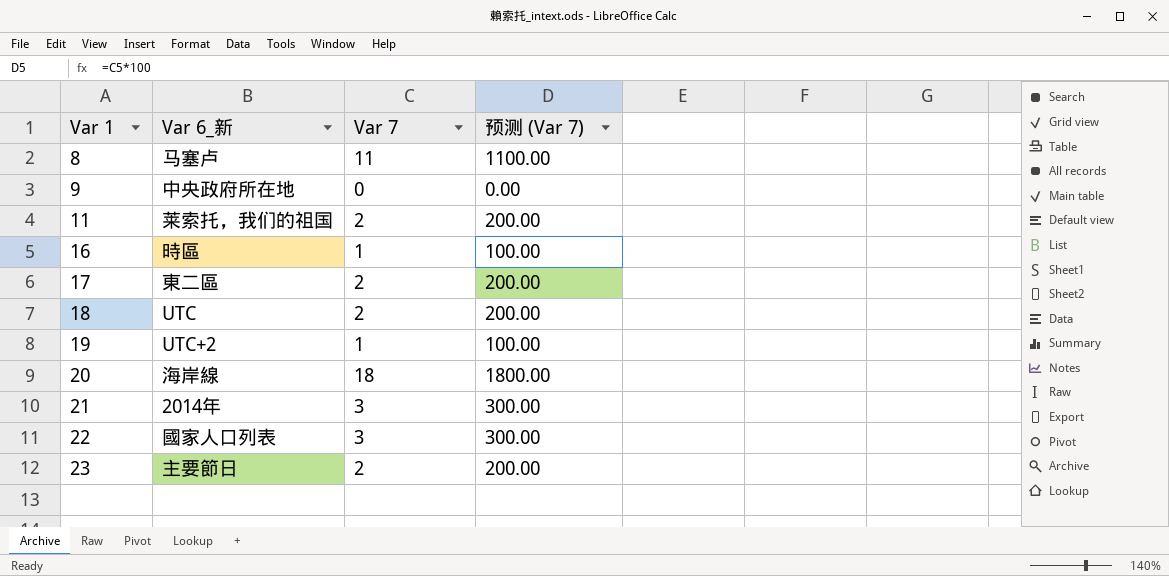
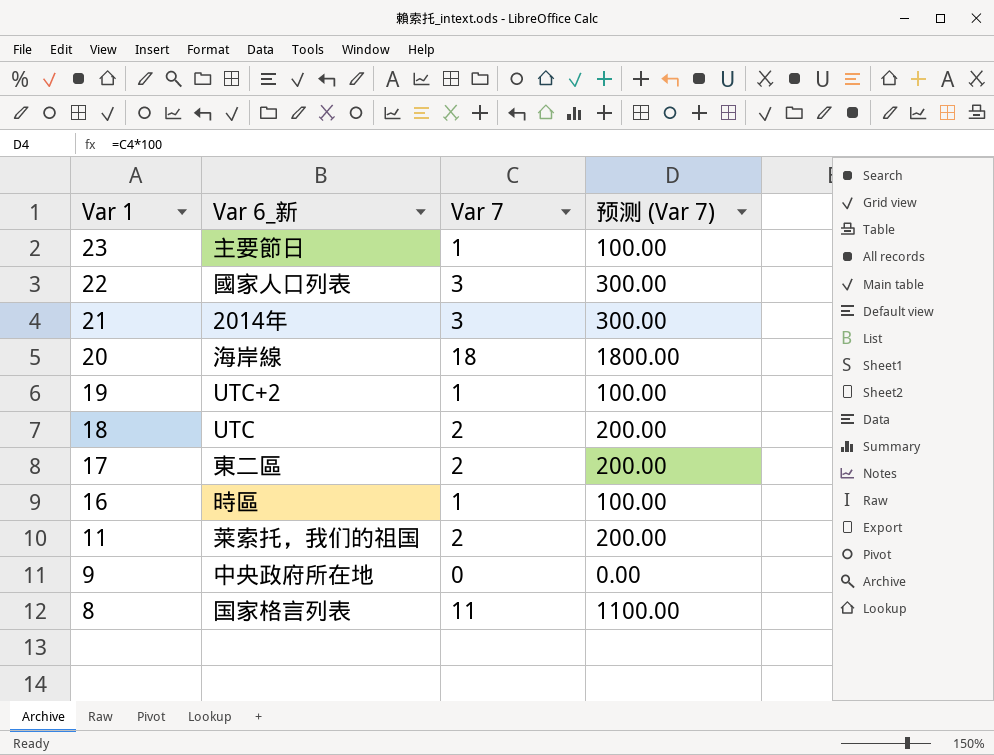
row order: Var 1 ascending -> Var 1 descending
23 | Var 7: 2 -> 1
23 | 预测 (Var 7): 200.00 -> 100.00
8 | Var 6_新: 马塞卢 -> 国家格言列表

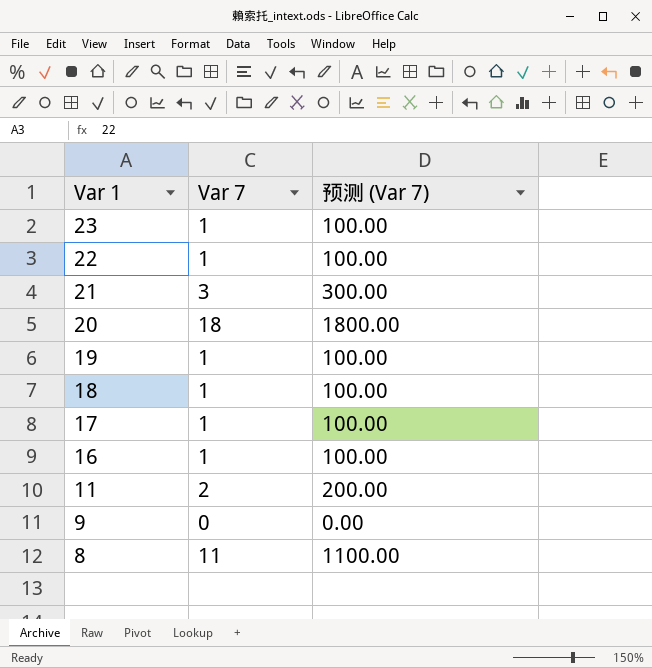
column Var 6_新 | position: 2 -> none
22 | Var 7: 3 -> 1
22 | 预测 (Var 7): 300.00 -> 100.00
18 | Var 7: 2 -> 1
18 | 预测 (Var 7): 200.00 -> 100.00
17 | Var 7: 2 -> 1
17 | 预测 (Var 7): 200.00 -> 100.00

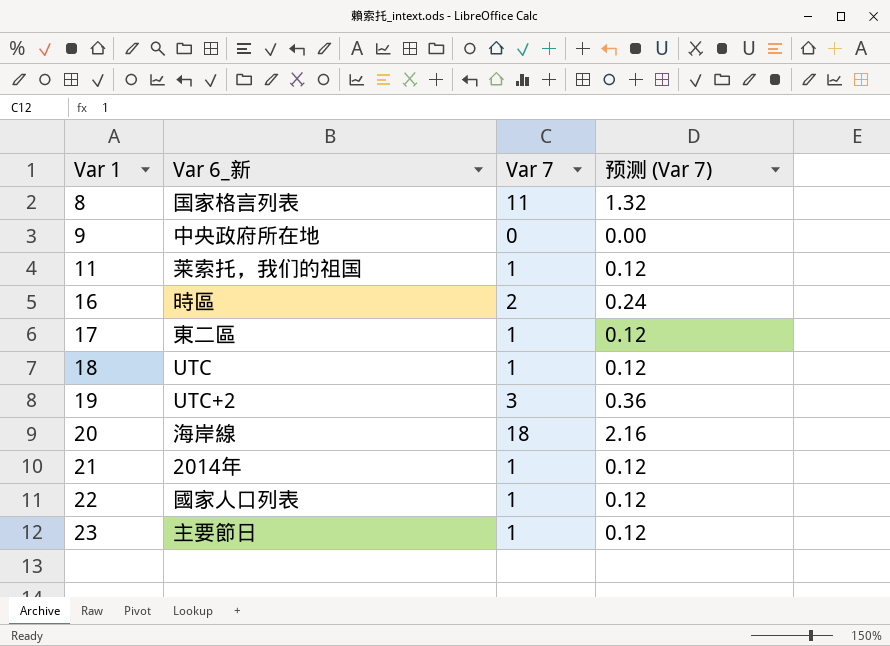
row order: Var 1 descending -> Var 1 ascending
column Var 6_新 | position: none -> 2
column 预测 (Var 7) | formula: [Var 7] * 100 -> [Var 7] * 0.12
11 | Var 7: 2 -> 1
16 | Var 7: 1 -> 2
19 | Var 7: 1 -> 3
21 | Var 7: 3 -> 1

